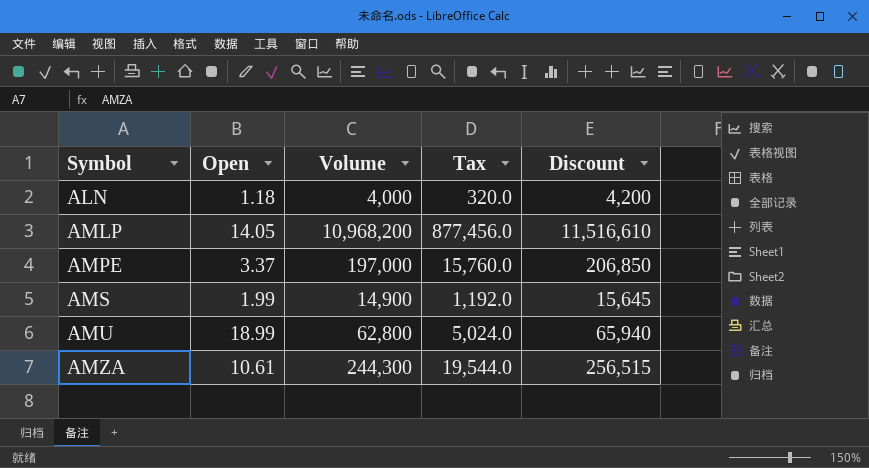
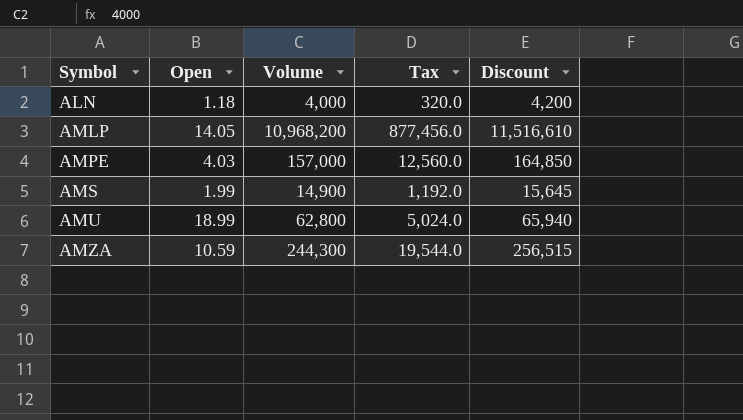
AMPE | Open: 3.37 -> 4.03
AMPE | Volume: 197,000 -> 157,000
AMPE | Tax: 15,760.0 -> 12,560.0
AMPE | Discount: 206,850 -> 164,850
AMZA | Open: 10.61 -> 10.59

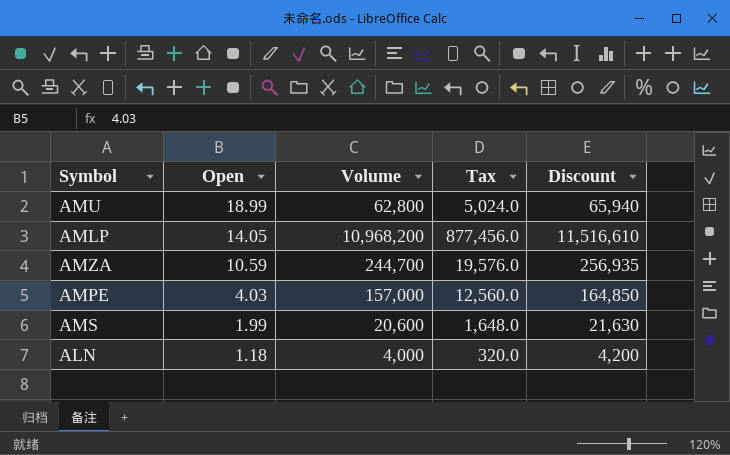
row order: Symbol ascending -> Open descending
AMZA | Volume: 244,300 -> 244,700
AMZA | Tax: 19,544.0 -> 19,576.0
AMZA | Discount: 256,515 -> 256,935
AMS | Volume: 14,900 -> 20,600
AMS | Tax: 1,192.0 -> 1,648.0
AMS | Discount: 15,645 -> 21,630

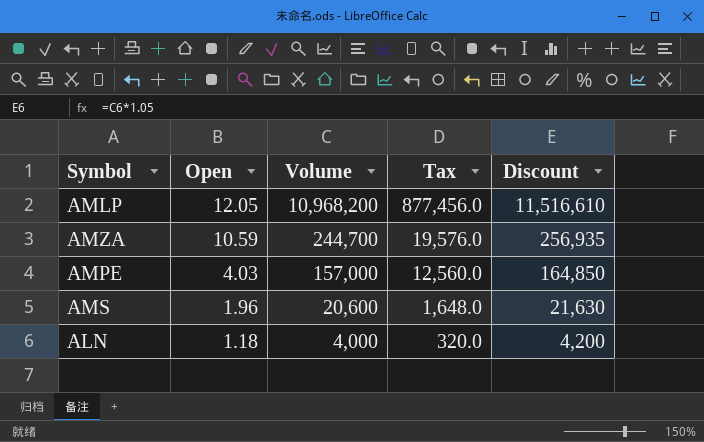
row AMU: 18.99 | 62,800 | 5,024.0 | 65,940 -> none
AMLP | Open: 14.05 -> 12.05
AMS | Open: 1.99 -> 1.96

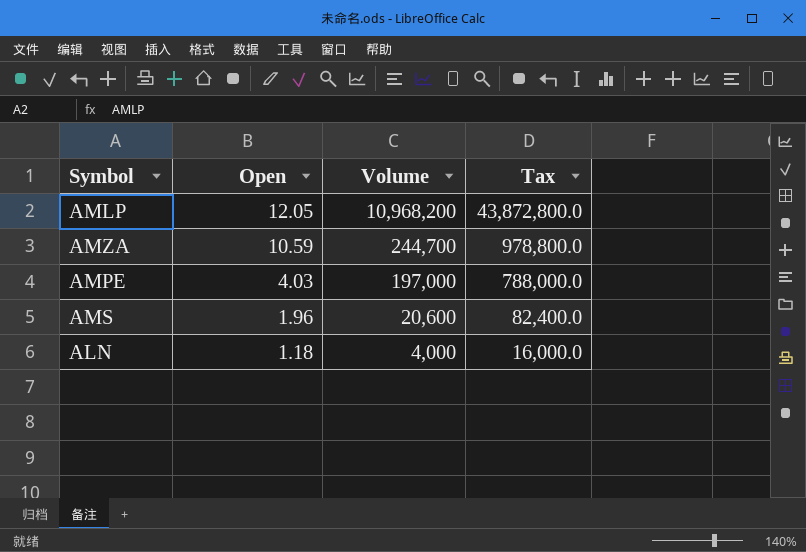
column Discount | formula: [Volume] * 1.05 -> none
column Tax | formula: [Volume] * 0.08 -> [Volume] * 4
AMPE | Volume: 157,000 -> 197,000

